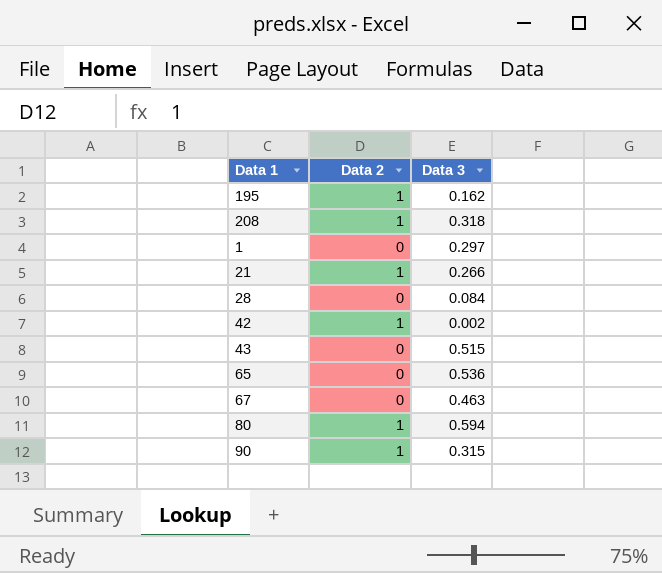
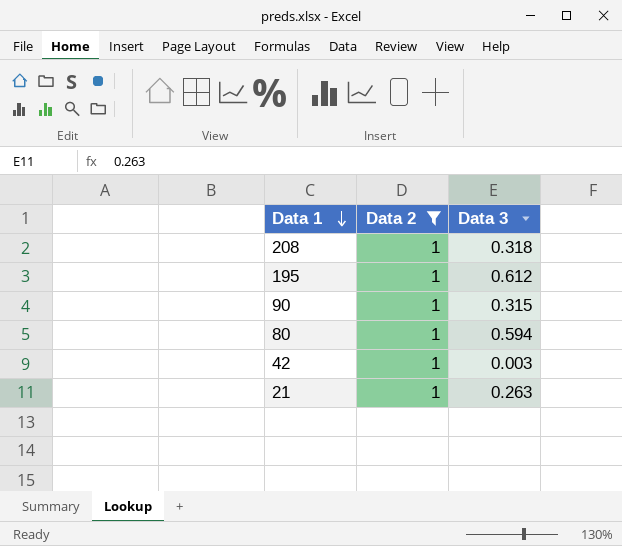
filter: none -> Data 2 = 1
row order: none -> Data 1 descending
195 | Data 3: 0.162 -> 0.612
42 | Data 3: 0.002 -> 0.003
21 | Data 3: 0.266 -> 0.263

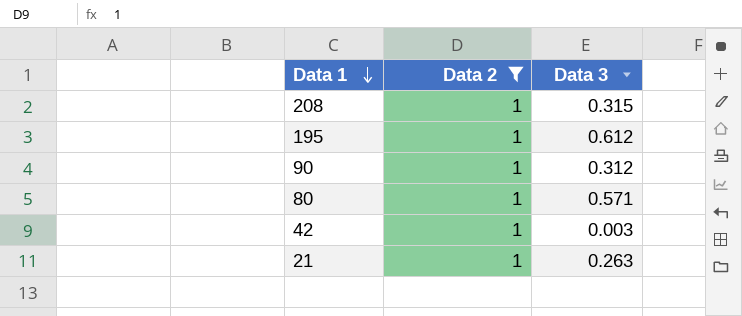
208 | Data 3: 0.318 -> 0.315
90 | Data 3: 0.315 -> 0.312
80 | Data 3: 0.594 -> 0.571

